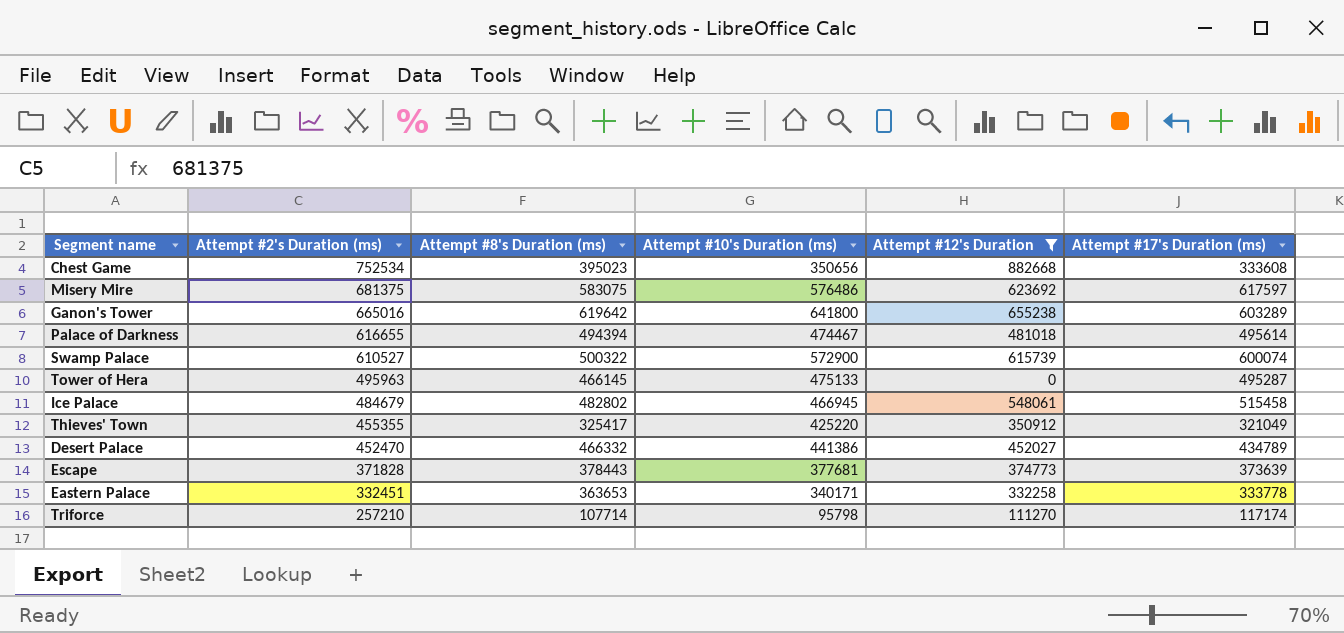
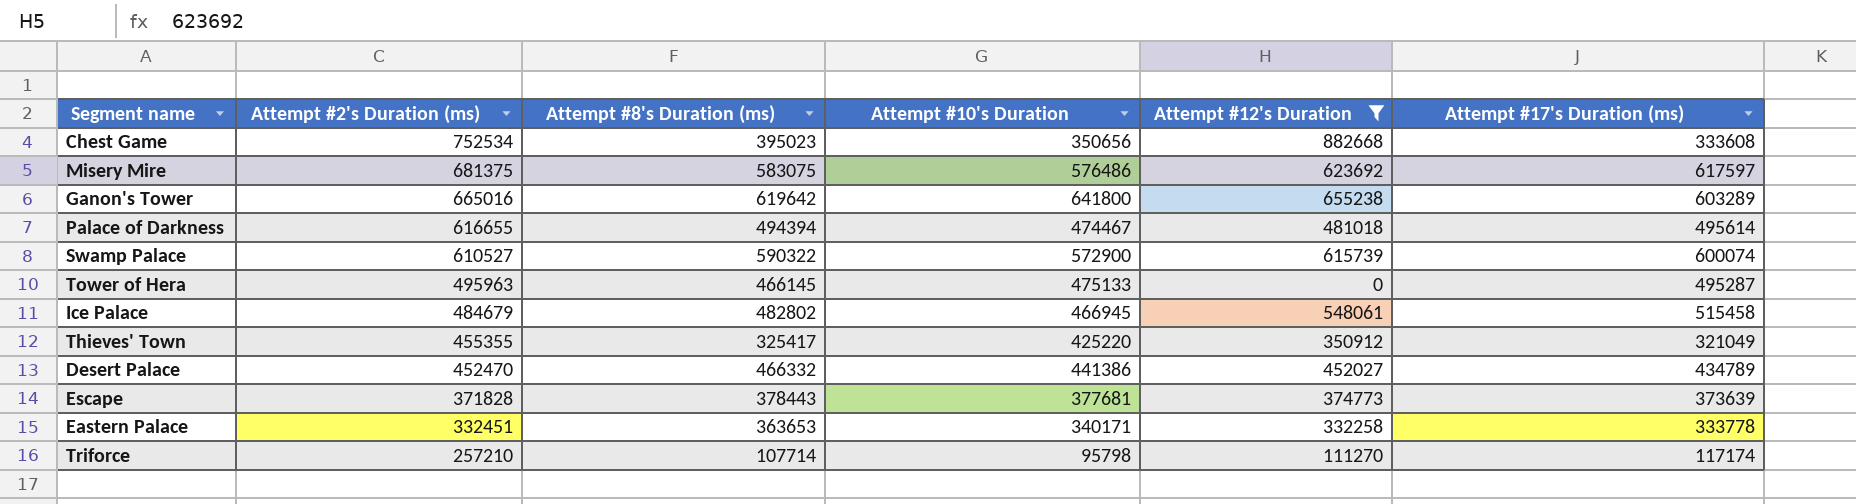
column name: Attempt #10's Duration (ms) -> Attempt #10's Duration
Swamp Palace | Attempt #8's Duration (ms): 500322 -> 590322

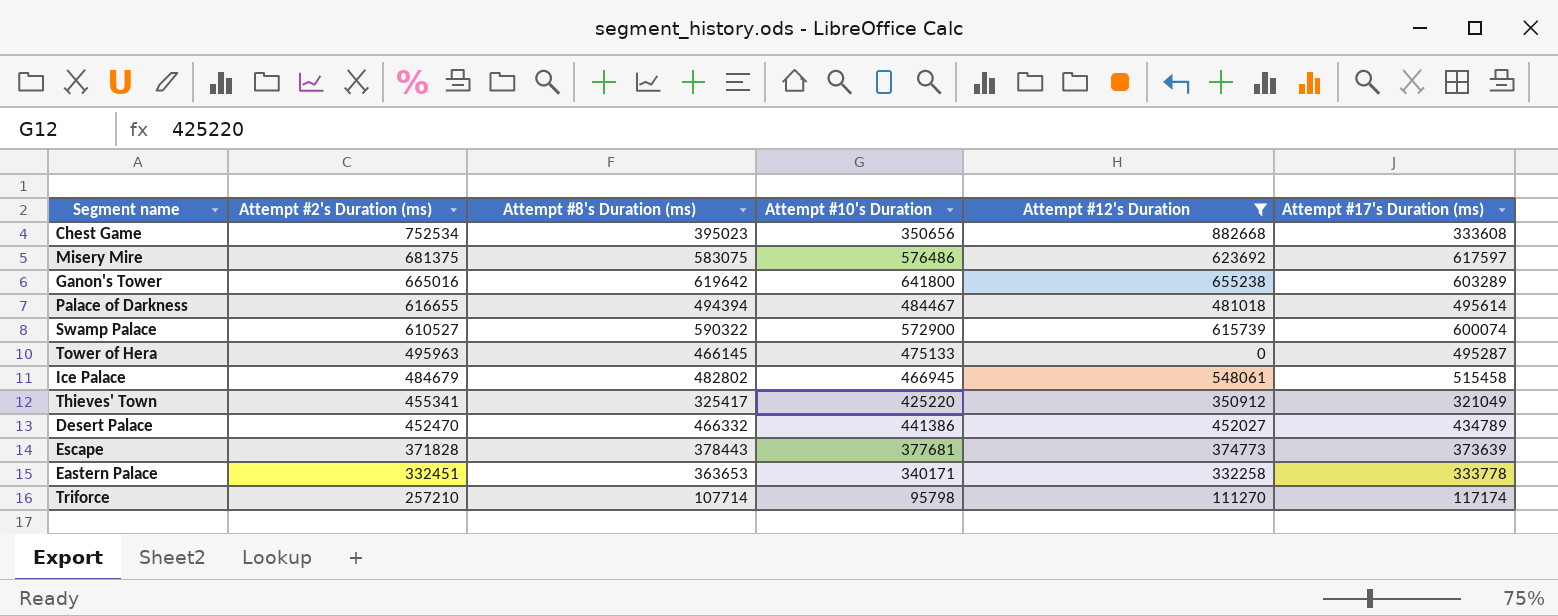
Palace of Darkness | Attempt #10's Duration: 474467 -> 484467
Thieves' Town | Attempt #2's Duration (ms): 455355 -> 455341

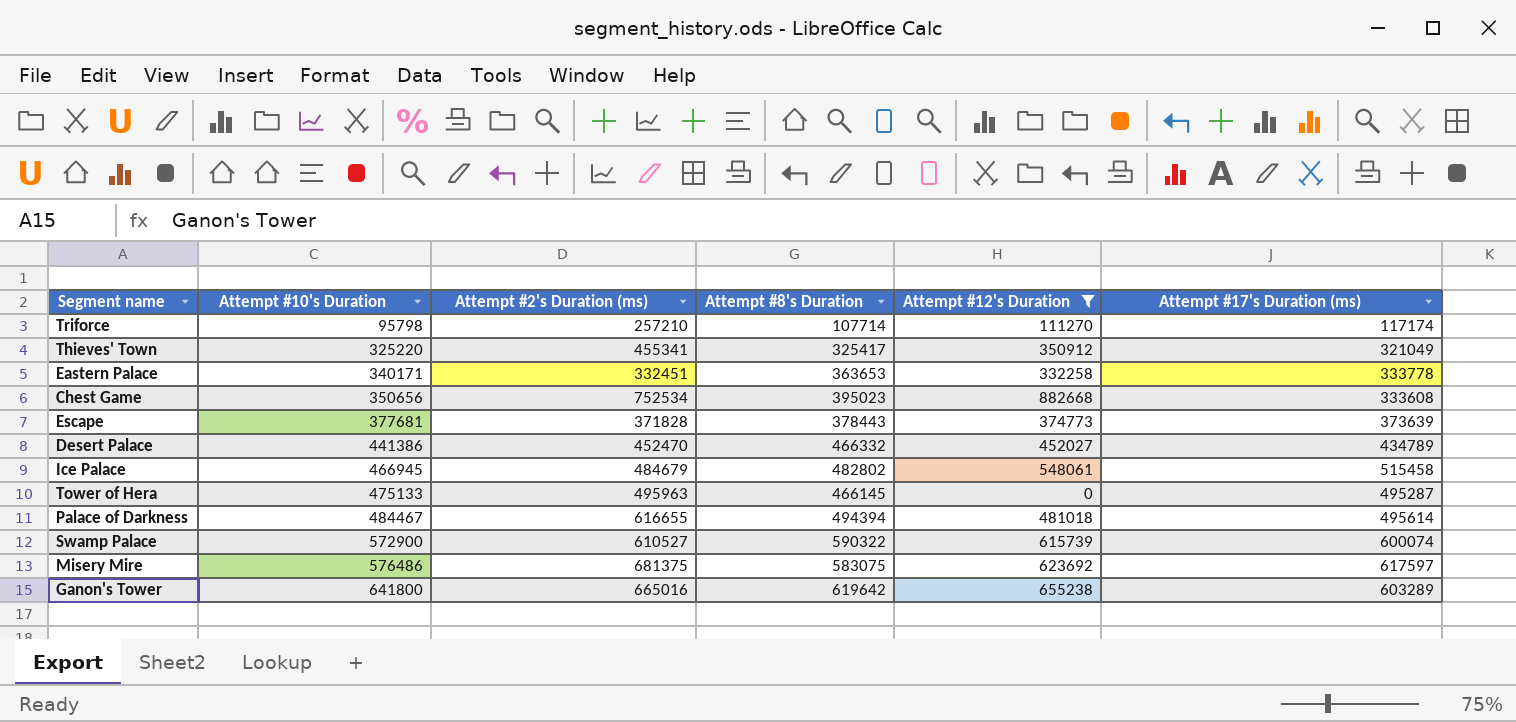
row order: Attempt #2's Duration (ms) descending -> Attempt #10's Duration ascending
column Attempt #10's Duration | position: 4 -> 2
column name: Attempt #8's Duration (ms) -> Attempt #8's Duration
Thieves' Town | Attempt #10's Duration: 425220 -> 325220

